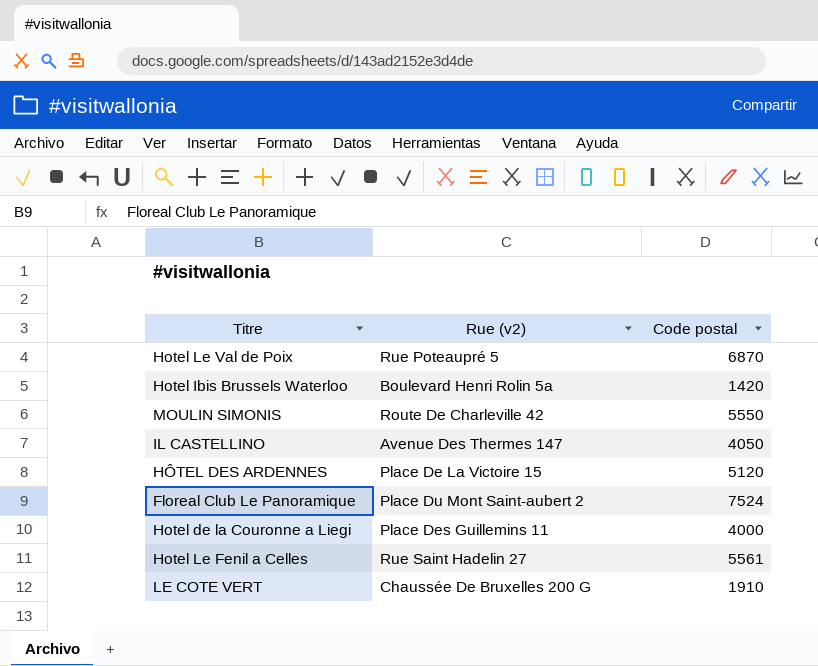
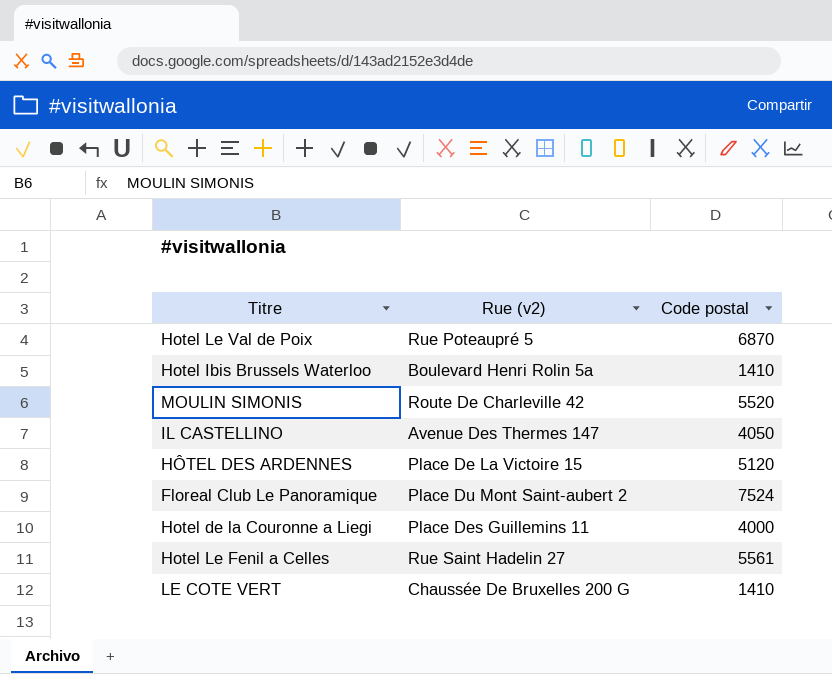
Hotel Ibis Brussels Waterloo | Code postal: 1420 -> 1410
MOULIN SIMONIS | Code postal: 5550 -> 5520
LE COTE VERT | Code postal: 1910 -> 1410

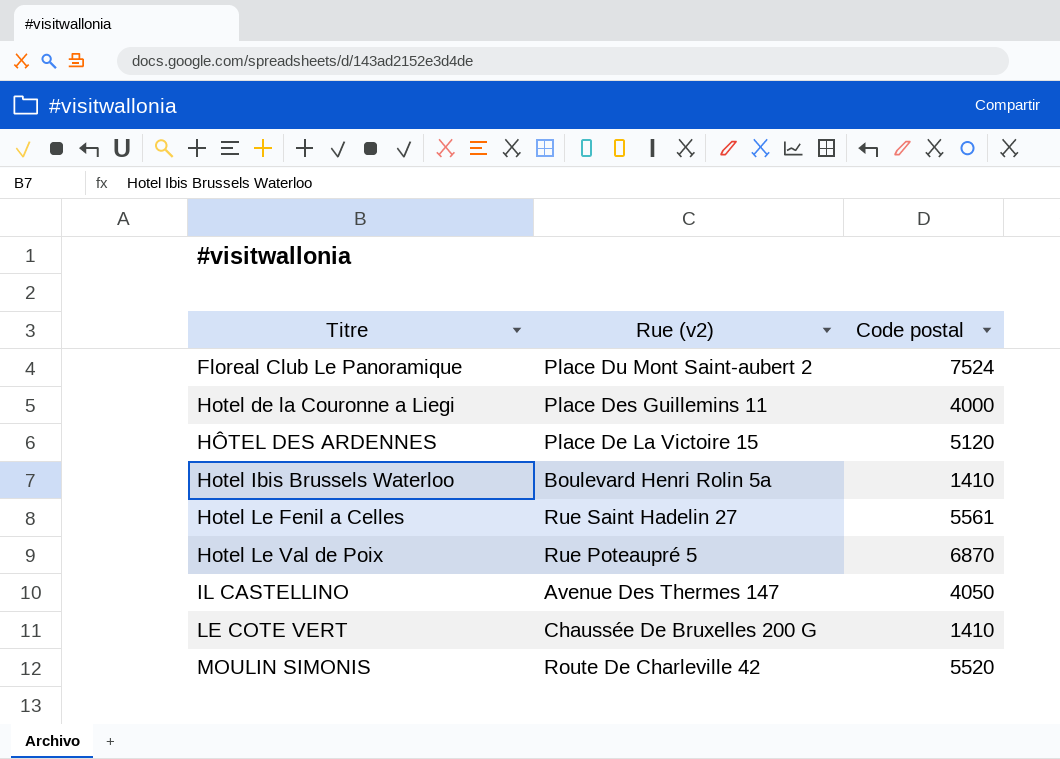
row order: none -> Titre ascending

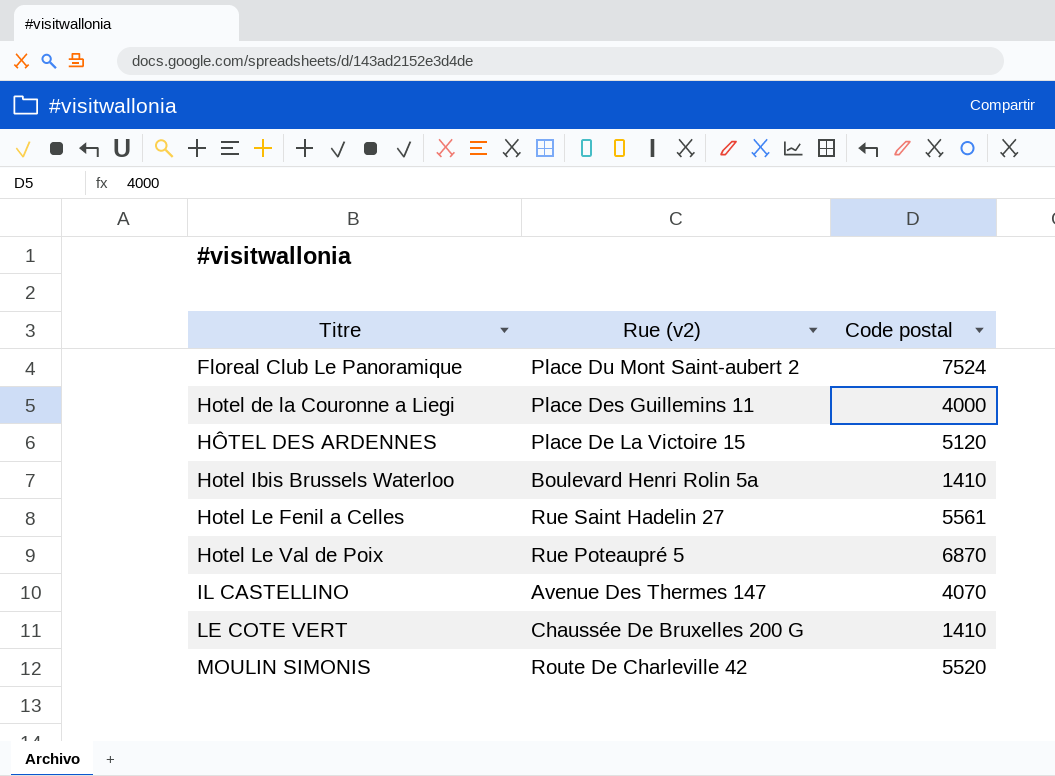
IL CASTELLINO | Code postal: 4050 -> 4070

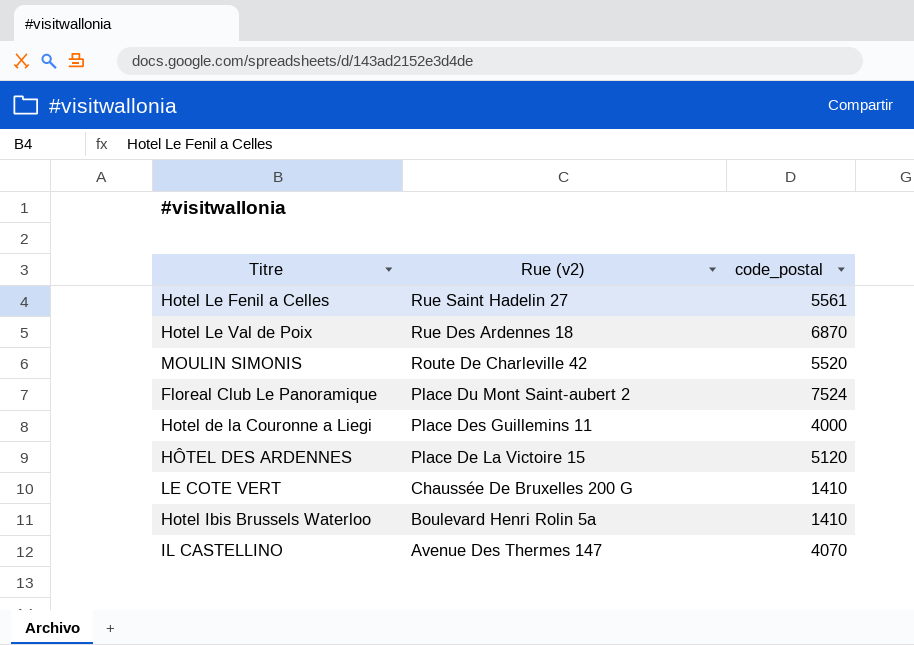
row order: Titre ascending -> Rue (v2) descending
column name: Code postal -> code_postal
Hotel Le Val de Poix | Rue (v2): Rue Poteaupré 5 -> Rue Des Ardennes 18

